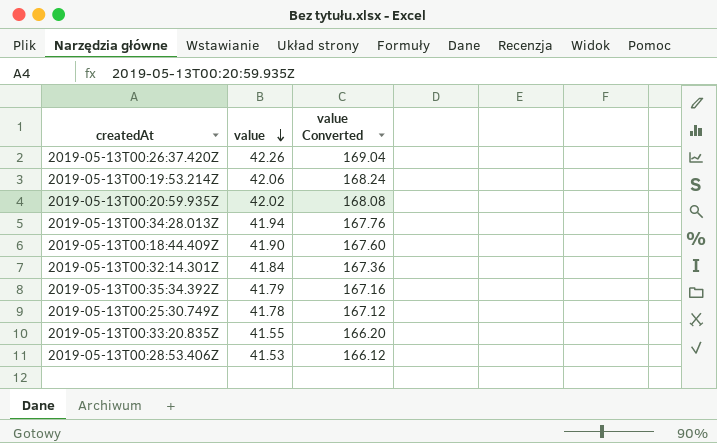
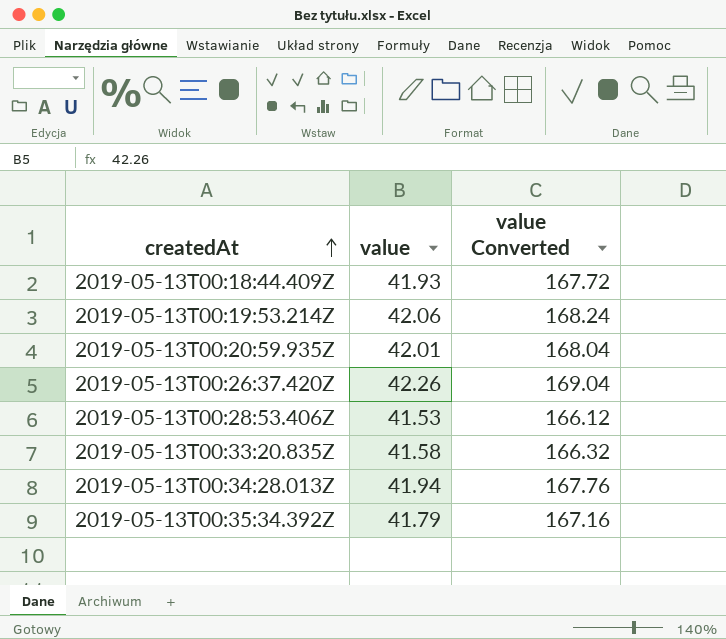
row order: value descending -> createdAt ascending
row 2019-05-13T00:32:14.301Z: 41.84 | 167.36 -> none
row 2019-05-13T00:25:30.749Z: 41.78 | 167.12 -> none
2019-05-13T00:18:44.409Z | value: 41.90 -> 41.93
2019-05-13T00:18:44.409Z | value Converted: 167.60 -> 167.72
2019-05-13T00:20:59.935Z | value: 42.02 -> 42.01
2019-05-13T00:20:59.935Z | value Converted: 168.08 -> 168.04
2019-05-13T00:33:20.835Z | value: 41.55 -> 41.58
2019-05-13T00:33:20.835Z | value Converted: 166.20 -> 166.32

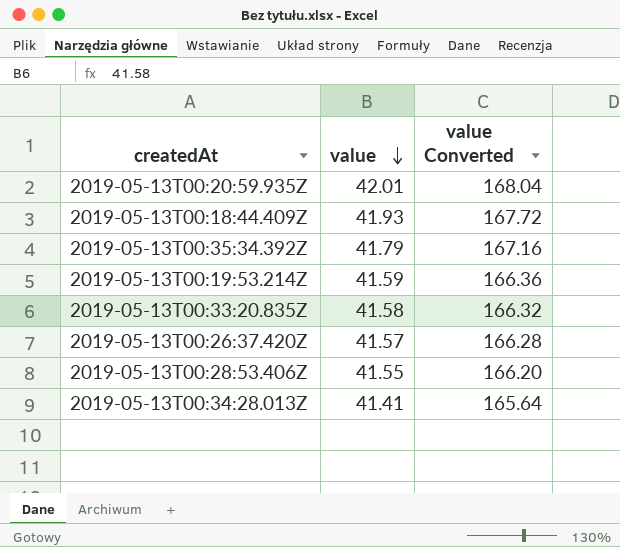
row order: createdAt ascending -> value descending
2019-05-13T00:19:53.214Z | value: 42.06 -> 41.59
2019-05-13T00:19:53.214Z | value Converted: 168.24 -> 166.36
2019-05-13T00:26:37.420Z | value: 42.26 -> 41.57
2019-05-13T00:26:37.420Z | value Converted: 169.04 -> 166.28
2019-05-13T00:28:53.406Z | value: 41.53 -> 41.55
2019-05-13T00:28:53.406Z | value Converted: 166.12 -> 166.20
2019-05-13T00:34:28.013Z | value: 41.94 -> 41.41
2019-05-13T00:34:28.013Z | value Converted: 167.76 -> 165.64

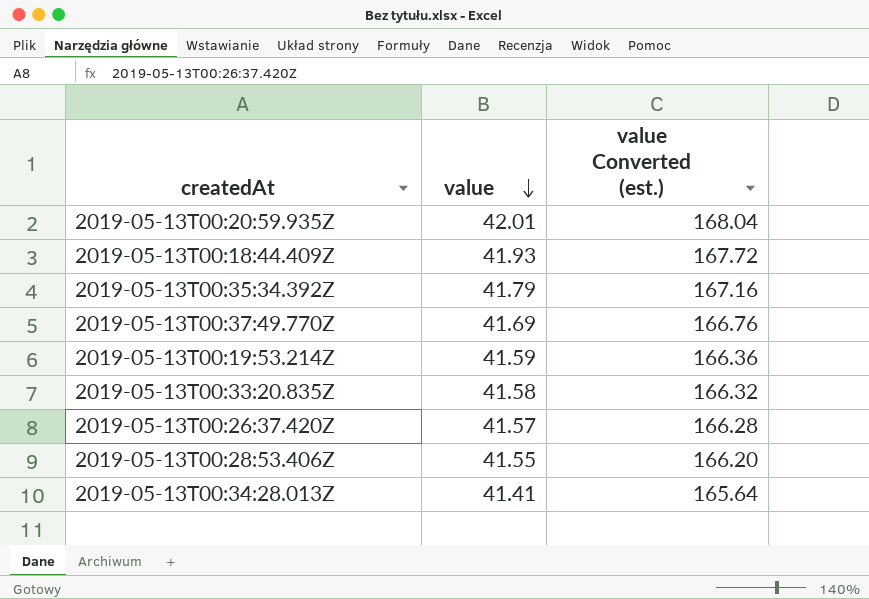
column name: value Converted -> value Converted (est.)
row 2019-05-13T00:37:49.770Z: none -> 41.69 | 166.76

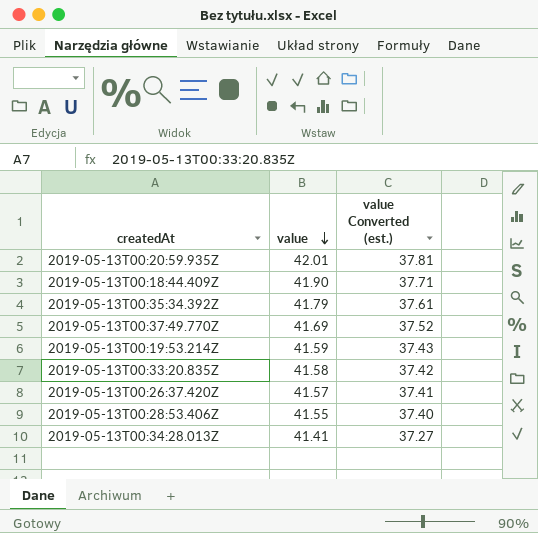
column value Converted (est.) | formula: [value] * 4 -> [value] * 0.9
2019-05-13T00:18:44.409Z | value: 41.93 -> 41.90

